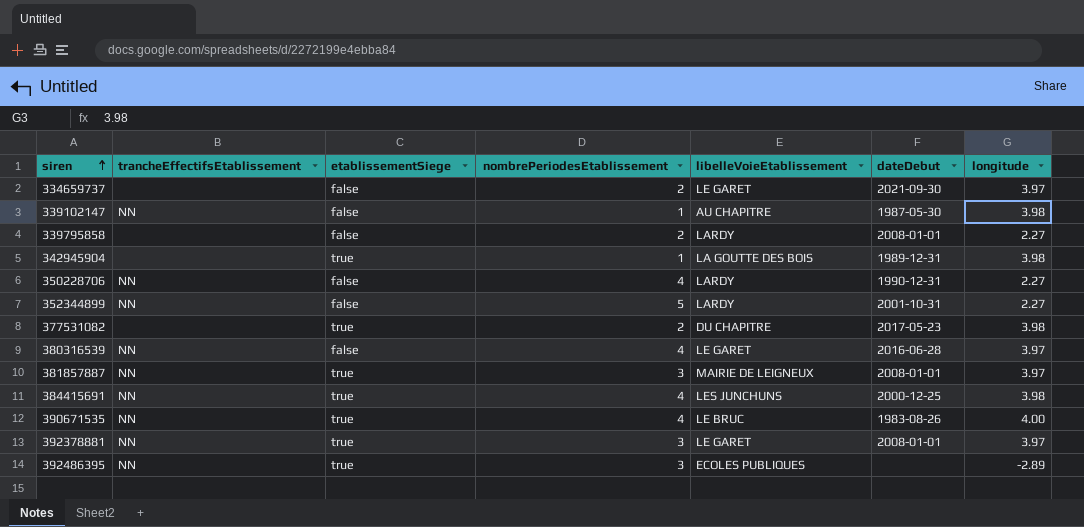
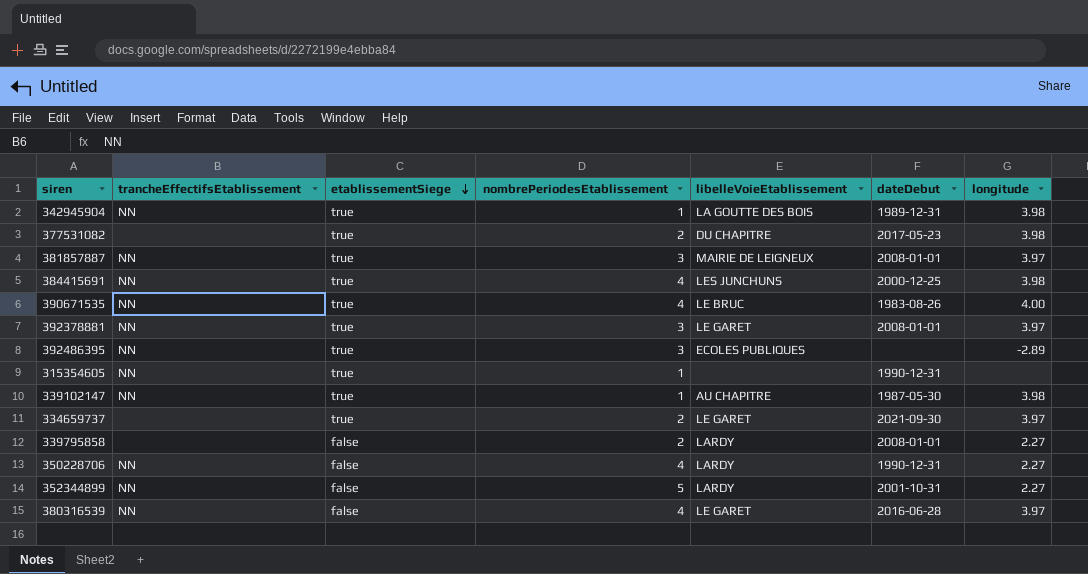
row order: siren ascending -> etablissementSiege descending
342945904 | trancheEffectifsEtablissement: none -> NN
row 315354605: none -> NN | true | 1 | none | 1990-12-31 | none
339102147 | etablissementSiege: false -> true
334659737 | etablissementSiege: false -> true

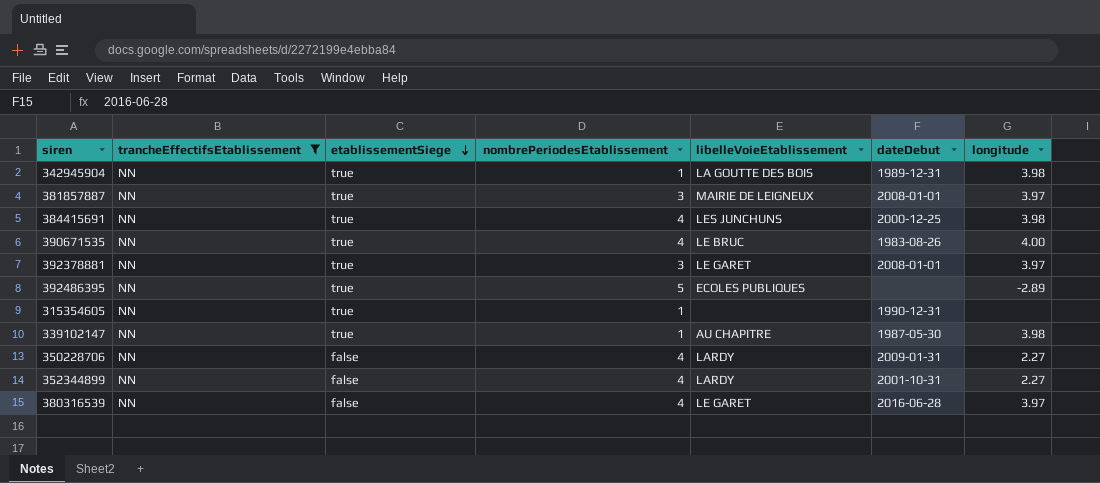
filter: none -> trancheEffectifsEtablissement = NN
392486395 | nombrePeriodesEtablissement: 3 -> 5
350228706 | dateDebut: 1990-12-31 -> 2009-01-31
352344899 | nombrePeriodesEtablissement: 5 -> 4

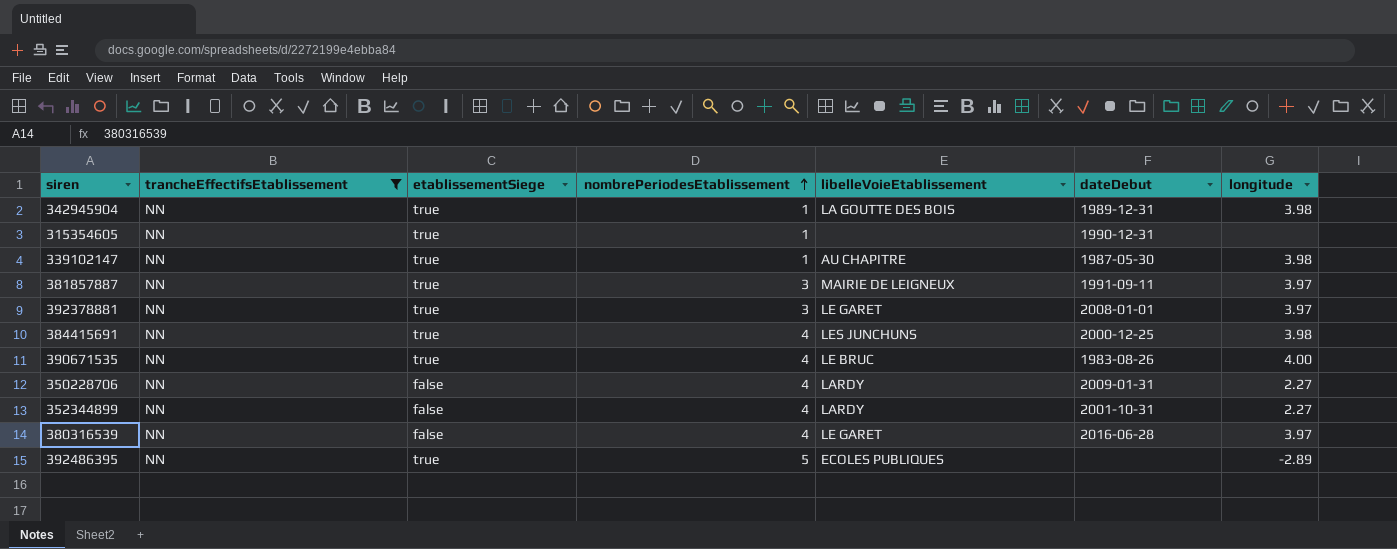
row order: etablissementSiege descending -> nombrePeriodesEtablissement ascending
381857887 | dateDebut: 2008-01-01 -> 1991-09-11

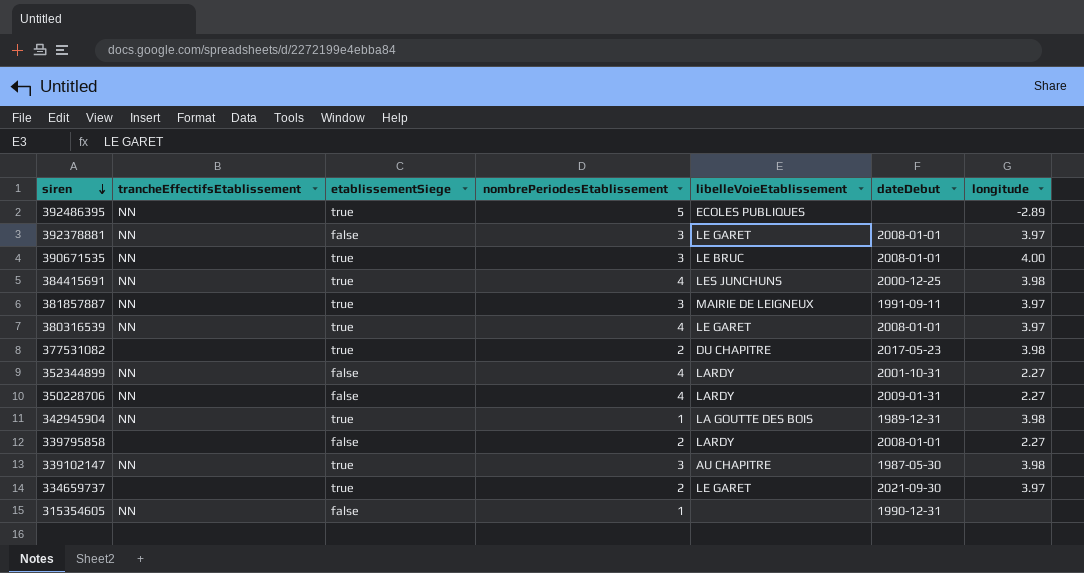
filter: trancheEffectifsEtablissement = NN -> none
row order: nombrePeriodesEtablissement ascending -> siren descending
392378881 | etablissementSiege: true -> false
390671535 | nombrePeriodesEtablissement: 4 -> 3
390671535 | dateDebut: 1983-08-26 -> 2008-01-01
380316539 | etablissementSiege: false -> true
380316539 | dateDebut: 2016-06-28 -> 2008-01-01
339102147 | nombrePeriodesEtablissement: 1 -> 3
315354605 | etablissementSiege: true -> false

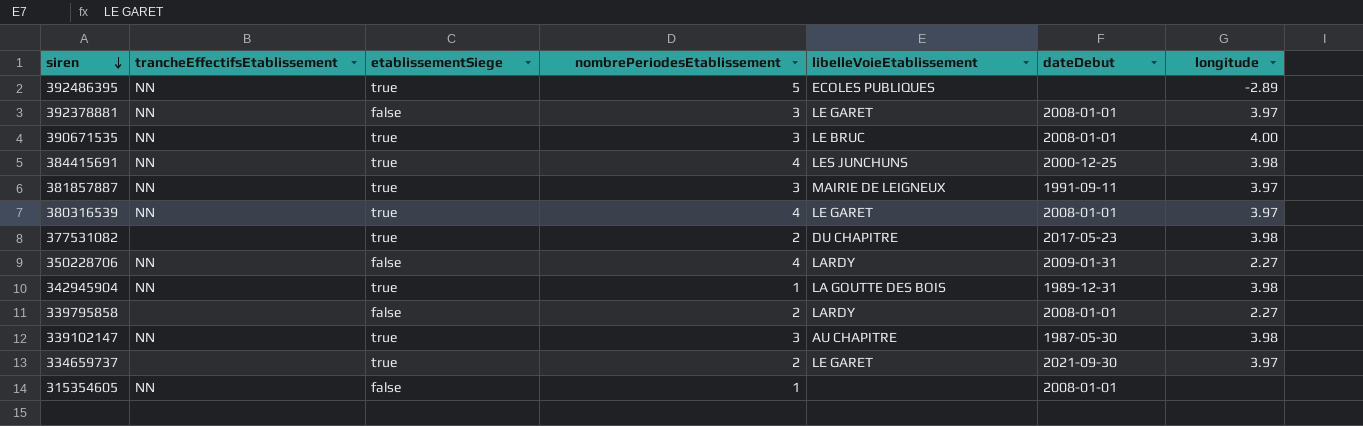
row 352344899: NN | false | 4 | LARDY | 2001-10-31 | 2.27 -> none
315354605 | dateDebut: 1990-12-31 -> 2008-01-01

